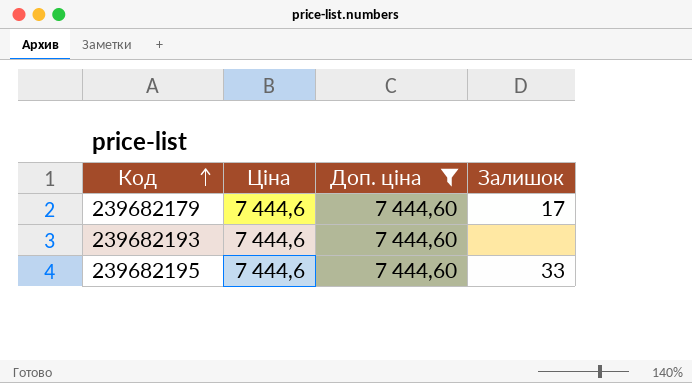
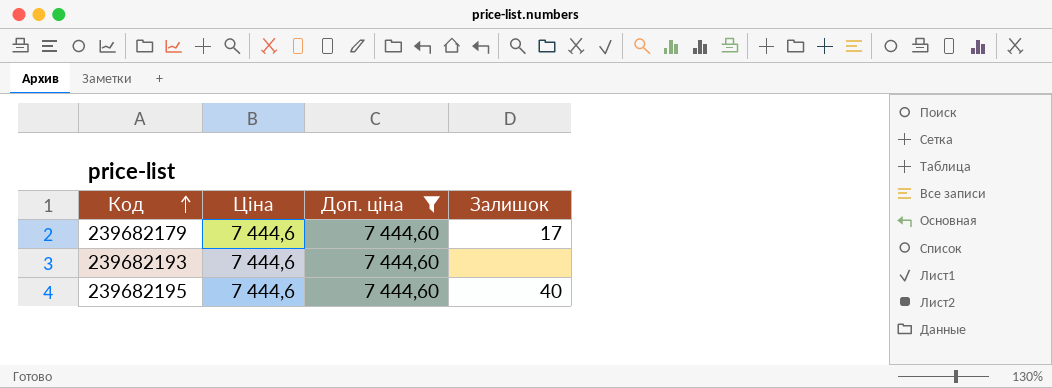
239682195 | Залишок: 33 -> 40

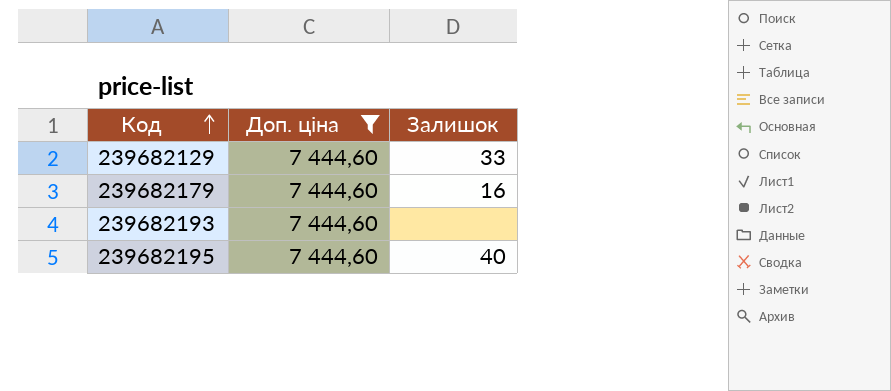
column Ціна | position: 2 -> none
row 239682129: none -> 7 444,60 | 33
239682179 | Залишок: 17 -> 16

